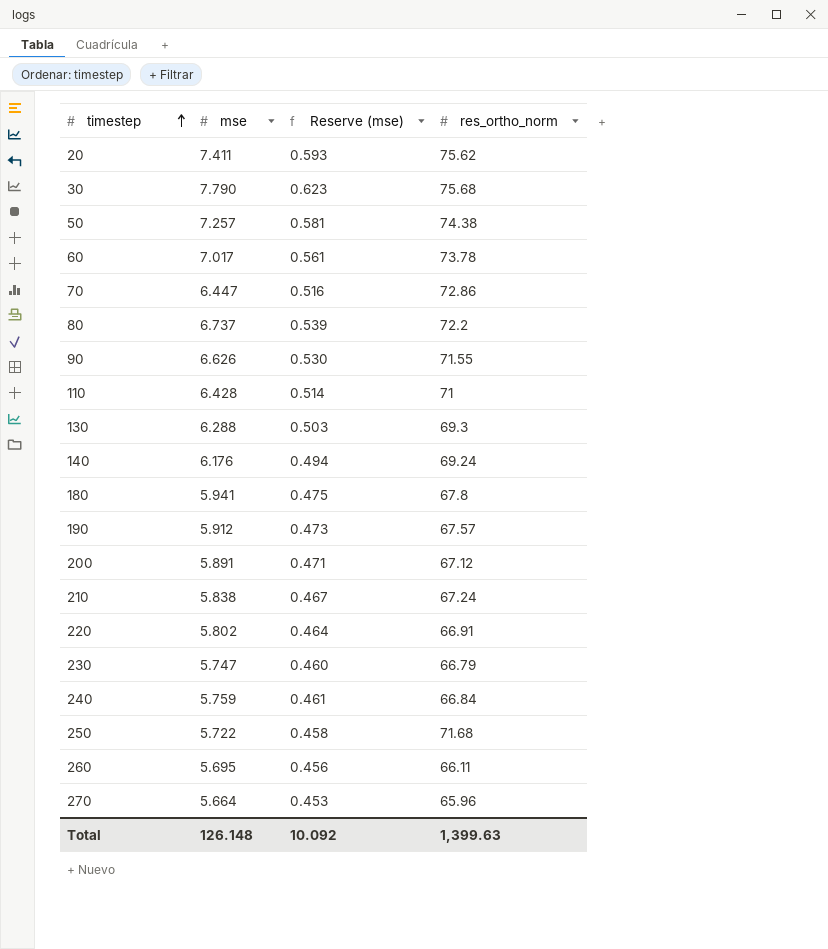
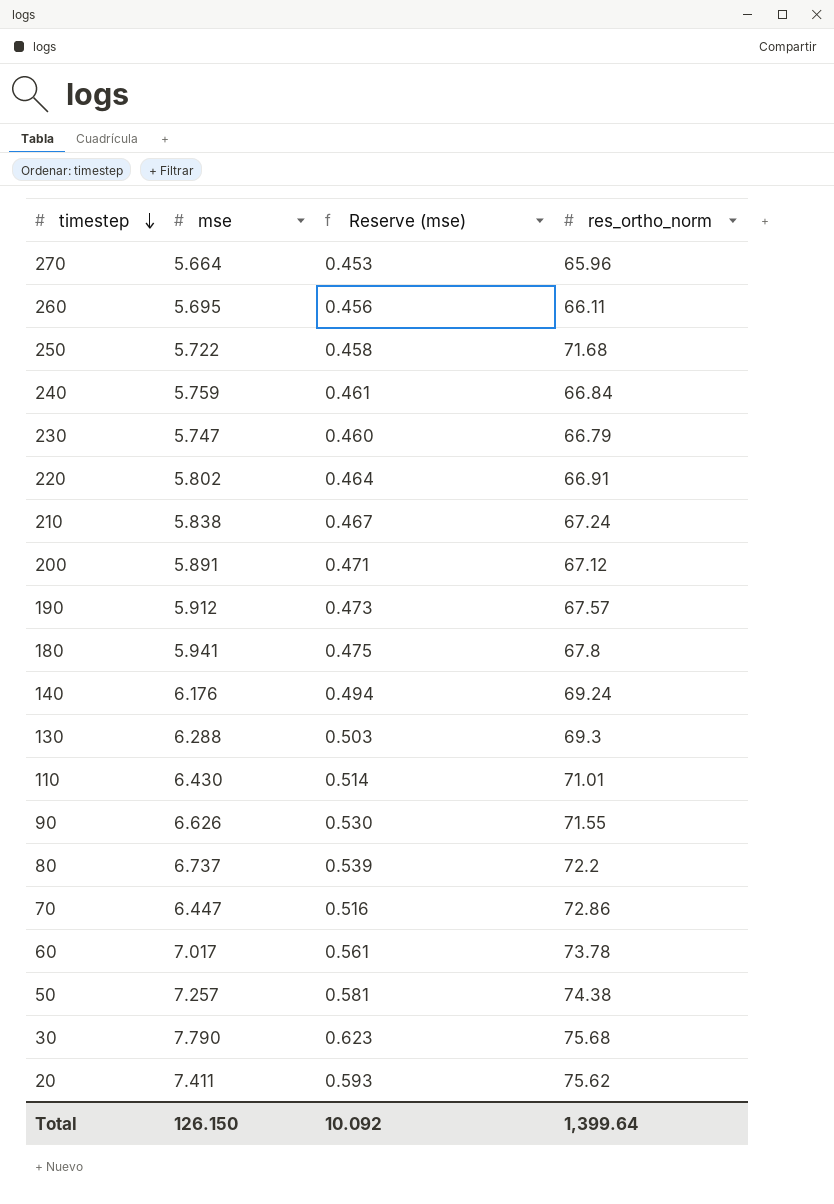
row order: timestep ascending -> timestep descending
110 | mse: 6.428 -> 6.430
110 | res_ortho_norm: 71 -> 71.01
Total | mse: 126.148 -> 126.150
Total | res_ortho_norm: 1,399.63 -> 1,399.64

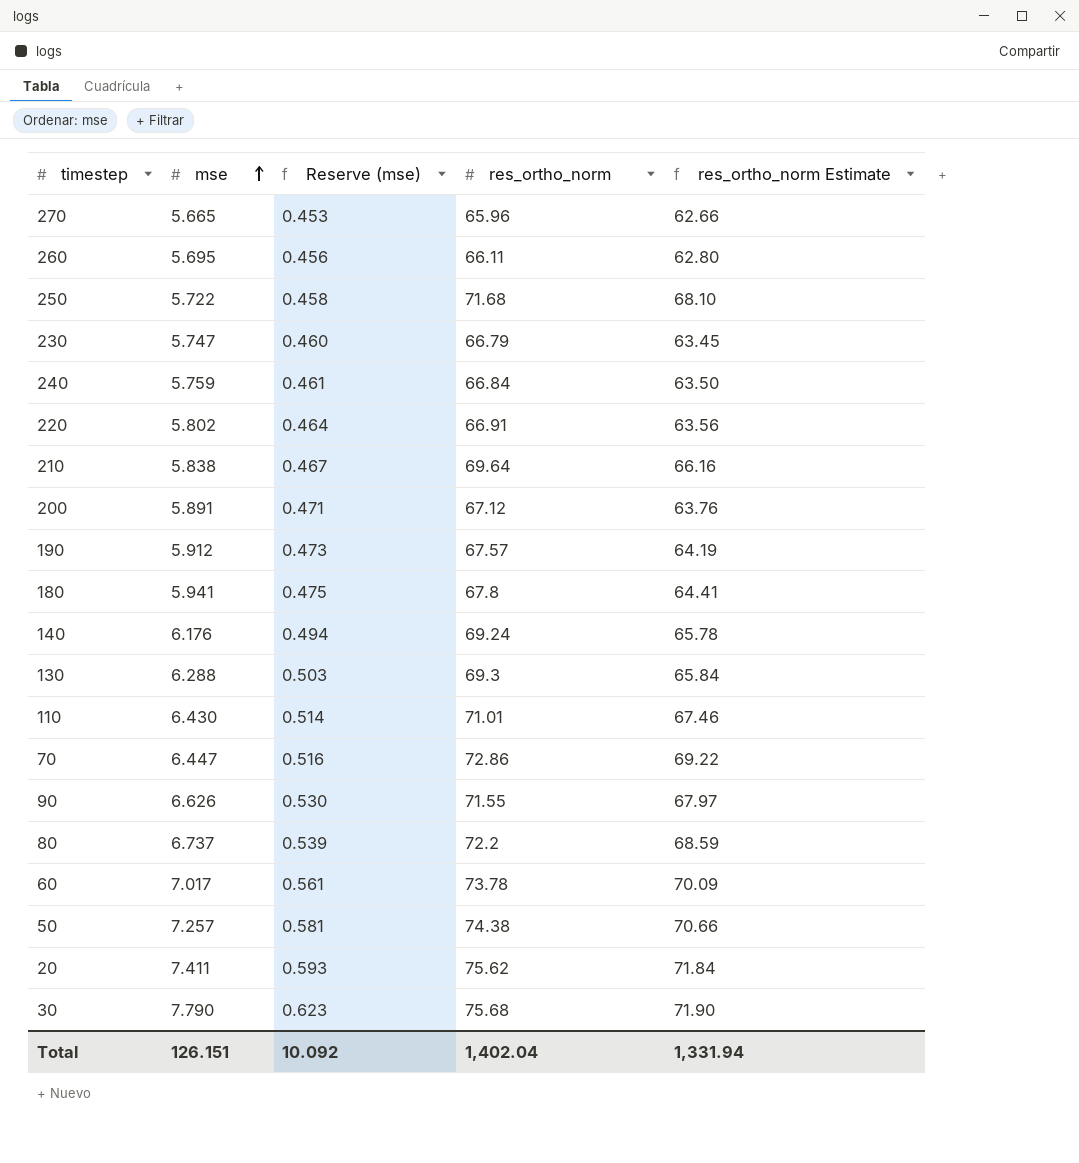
row order: timestep descending -> mse ascending
column res_ortho_norm Estimate | formula: none -> [res_ortho_norm] * 0.95
270 | mse: 5.664 -> 5.665
210 | res_ortho_norm: 67.24 -> 69.64
Total | mse: 126.150 -> 126.151
Total | res_ortho_norm: 1,399.64 -> 1,402.04

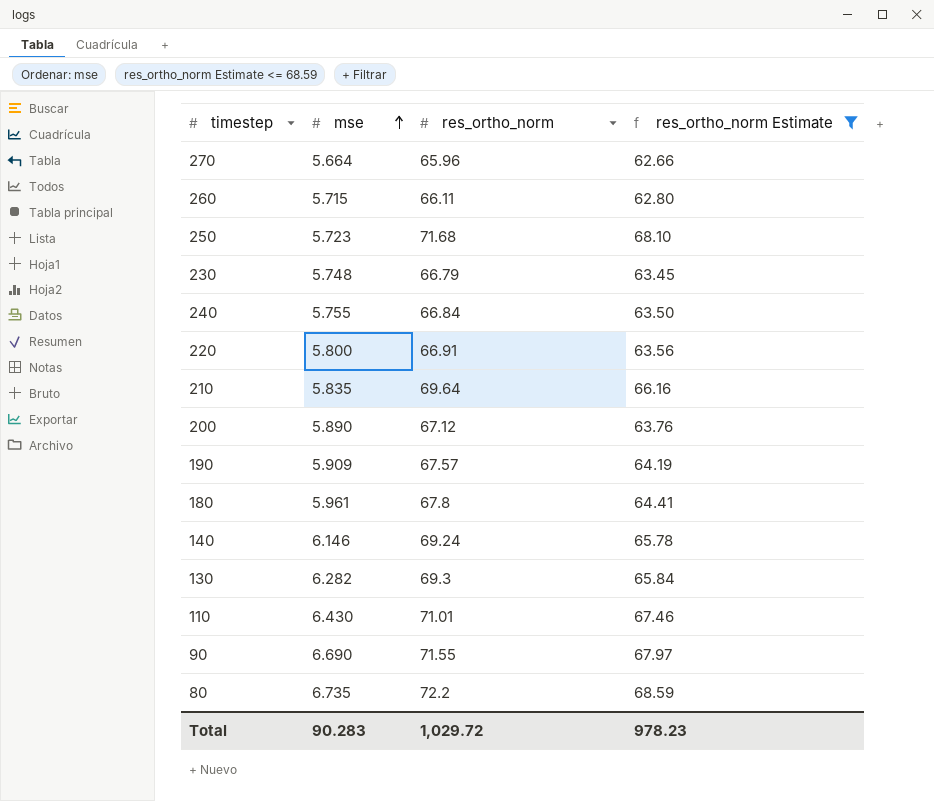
filter: none -> res_ortho_norm Estimate <= 68.59
column Reserve (mse) | formula: [mse] * 0.08 -> none
270 | mse: 5.665 -> 5.664
260 | mse: 5.695 -> 5.715
250 | mse: 5.722 -> 5.723
230 | mse: 5.747 -> 5.748
240 | mse: 5.759 -> 5.755
220 | mse: 5.802 -> 5.800
210 | mse: 5.838 -> 5.835
200 | mse: 5.891 -> 5.890
190 | mse: 5.912 -> 5.909
180 | mse: 5.941 -> 5.961
140 | mse: 6.176 -> 6.146
130 | mse: 6.288 -> 6.282
90 | mse: 6.626 -> 6.690
80 | mse: 6.737 -> 6.735
Total | mse: 126.151 -> 90.283
Total | res_ortho_norm: 1,402.04 -> 1,029.72
Total | res_ortho_norm Estimate: 1,331.94 -> 978.23

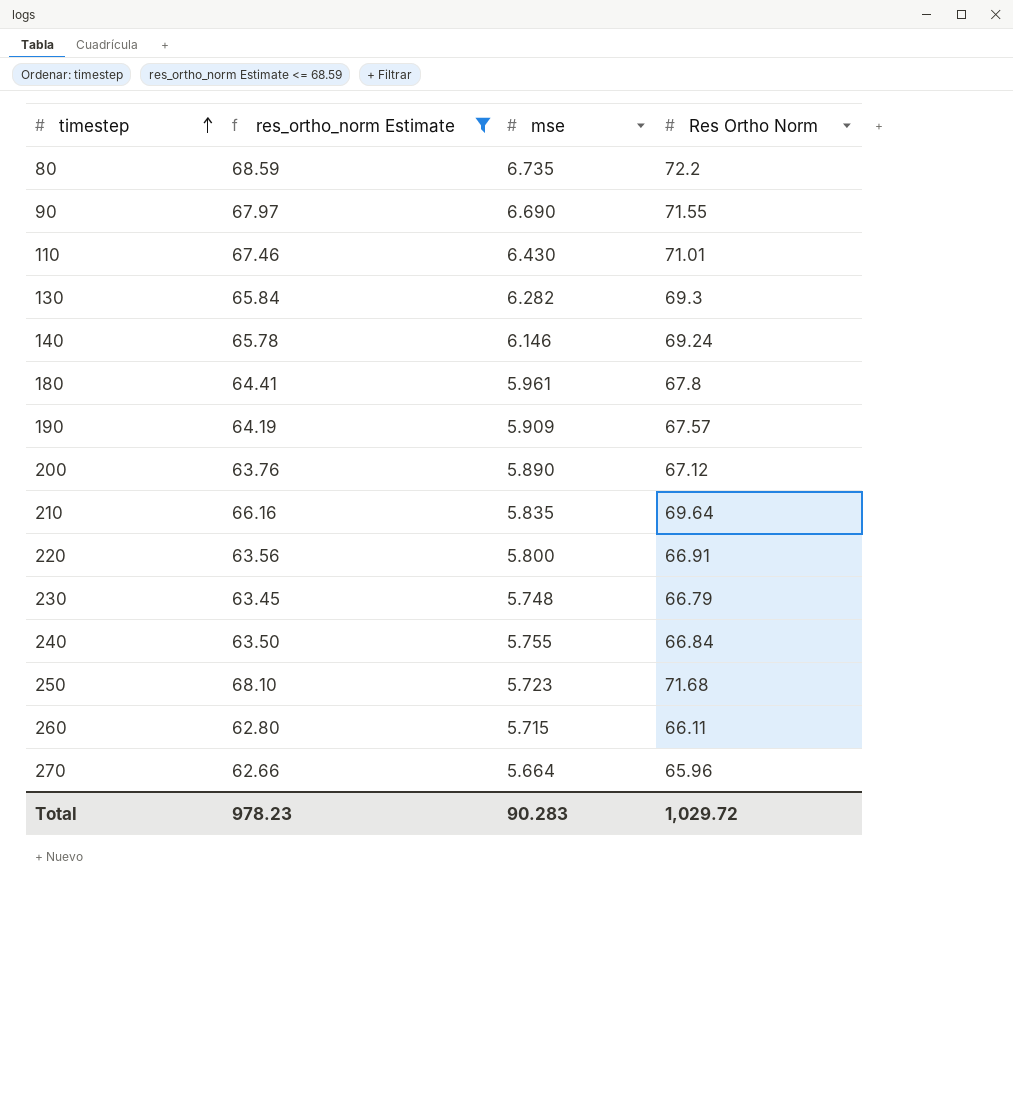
row order: mse ascending -> timestep ascending
column res_ortho_norm Estimate | position: 4 -> 2
column name: res_ortho_norm -> Res Ortho Norm

